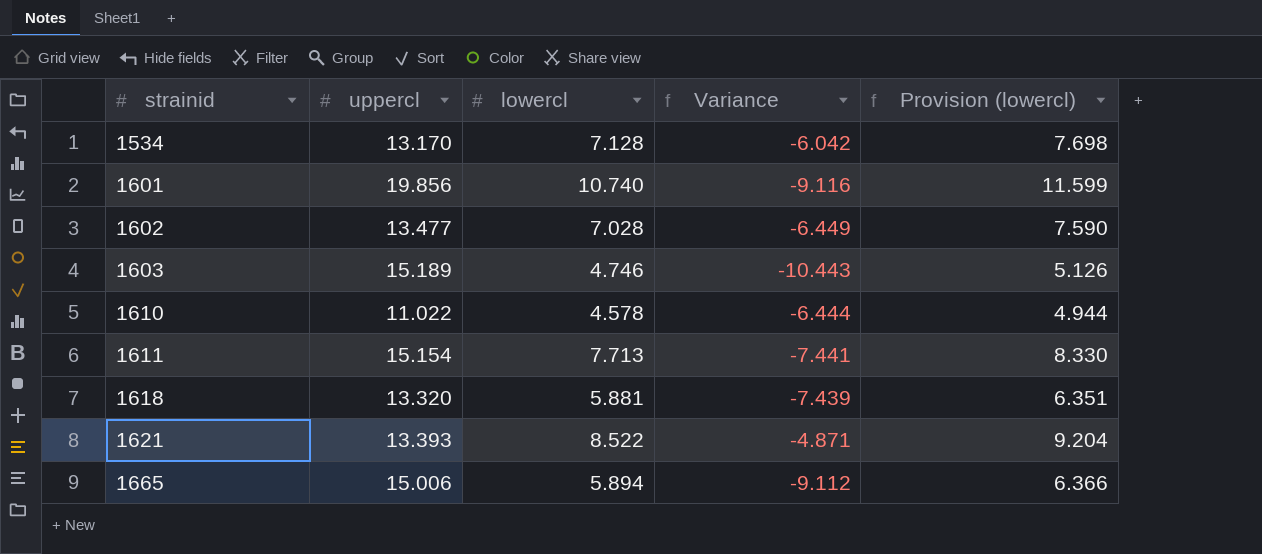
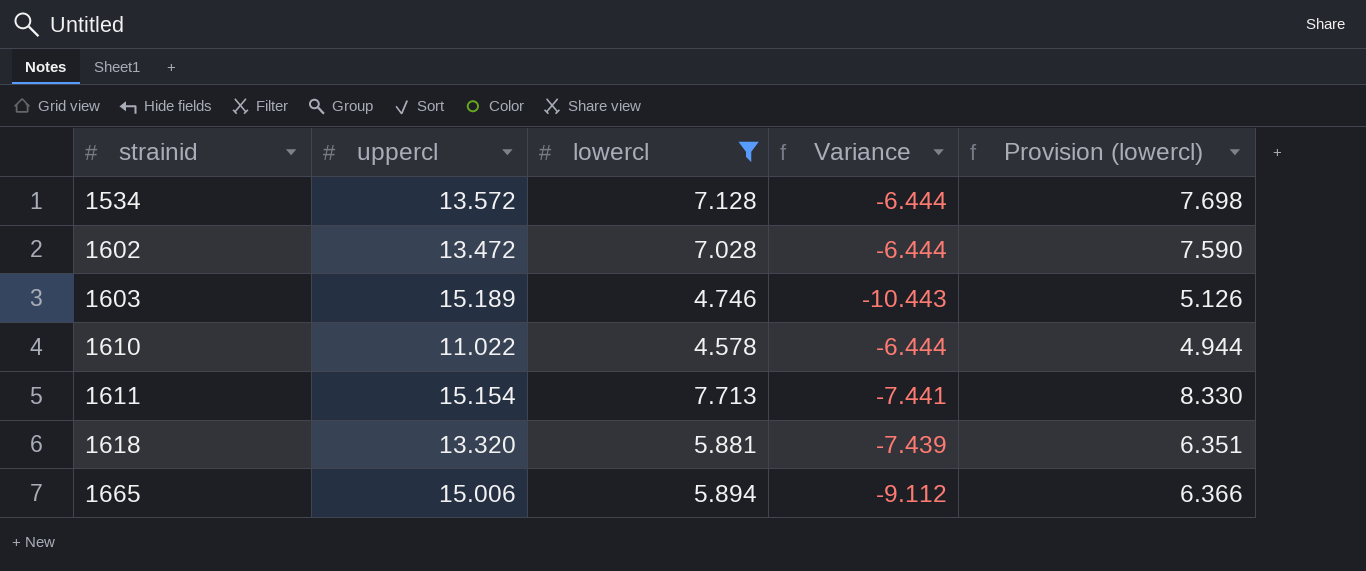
filter: none -> lowercl <= 7.713
1534 | uppercl: 13.170 -> 13.572
1534 | Variance: -6.042 -> -6.444
1602 | uppercl: 13.477 -> 13.472
1602 | Variance: -6.449 -> -6.444

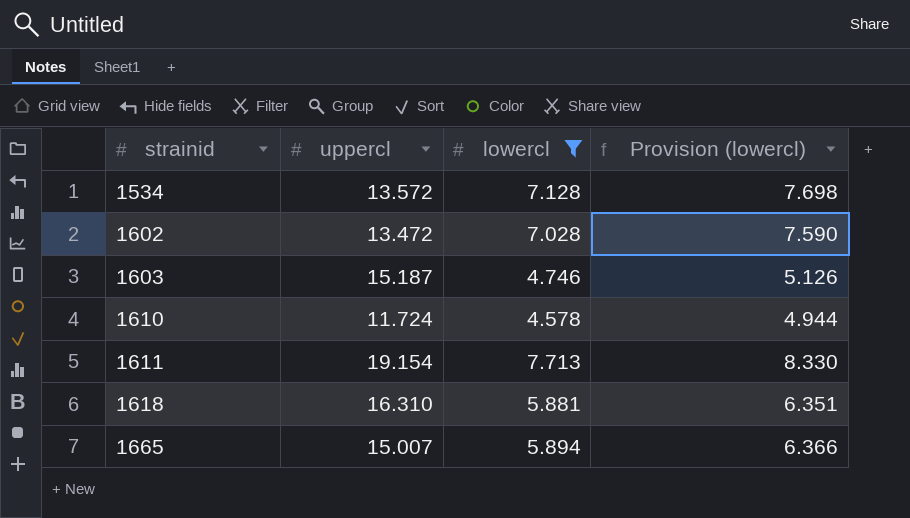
column Variance | formula: [lowercl] - [uppercl] -> none
1603 | uppercl: 15.189 -> 15.187
1610 | uppercl: 11.022 -> 11.724
1611 | uppercl: 15.154 -> 19.154
1618 | uppercl: 13.320 -> 16.310
1665 | uppercl: 15.006 -> 15.007

